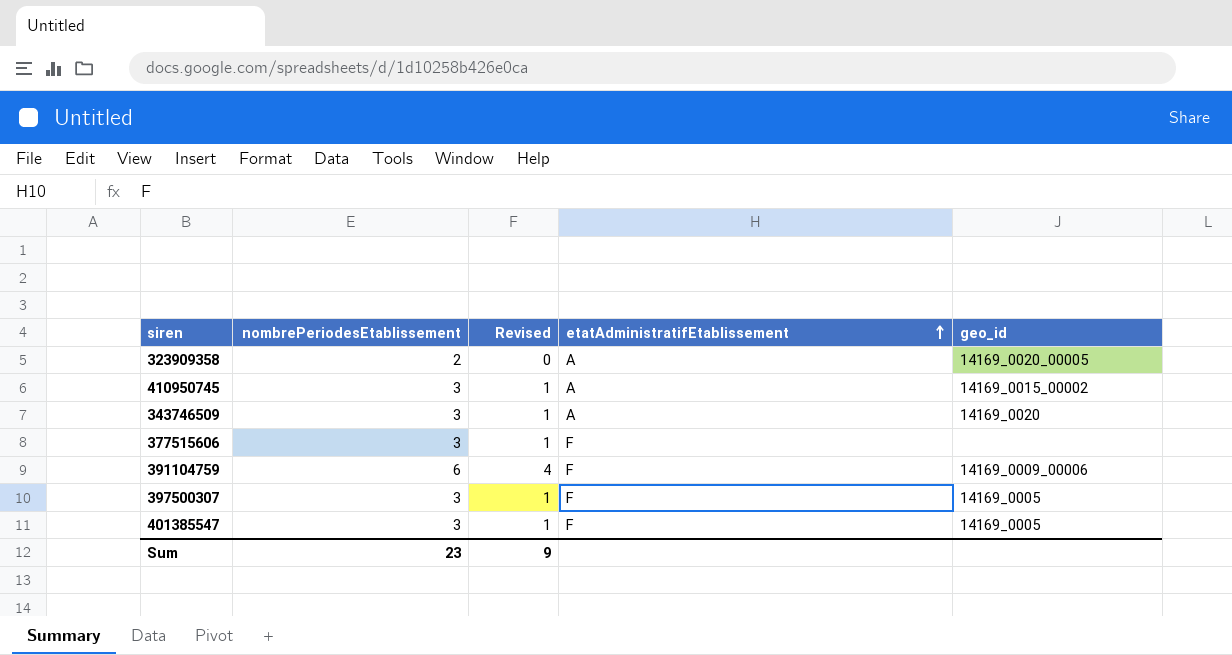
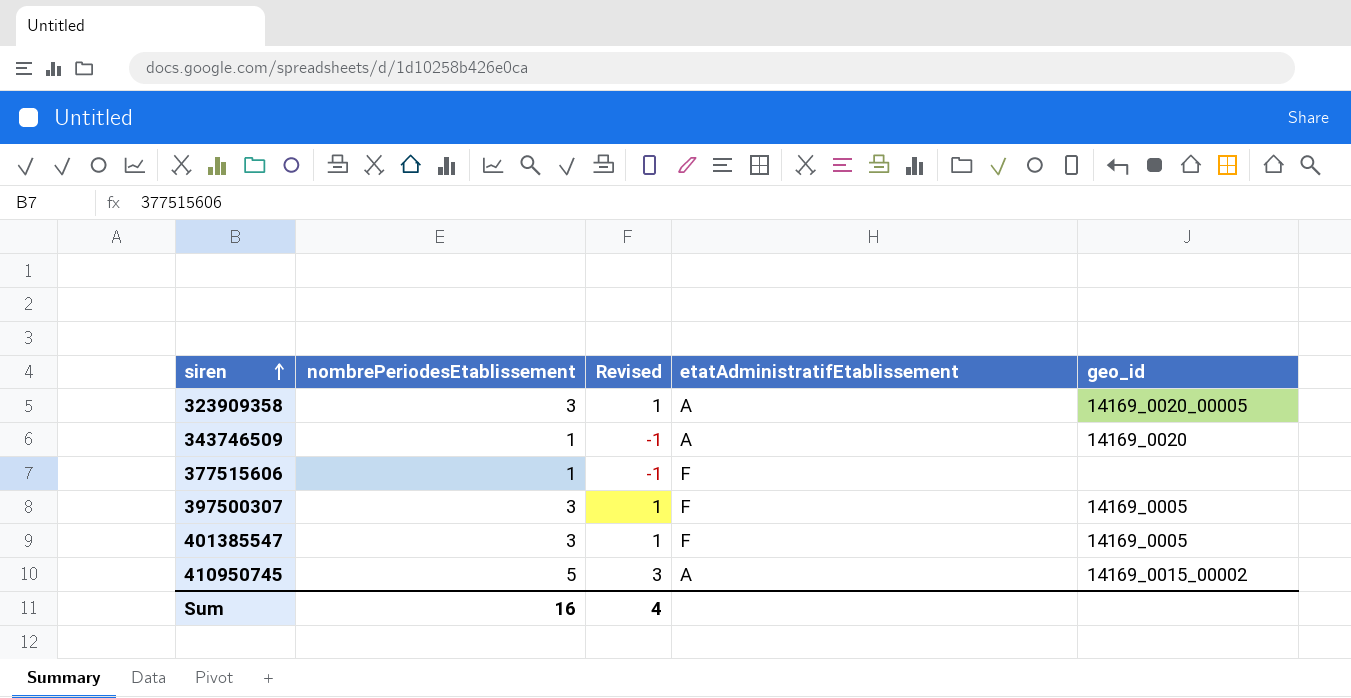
row order: etatAdministratifEtablissement ascending -> siren ascending
row 391104759: 6 | 4 | F | 14169_0009_00006 -> none
323909358 | nombrePeriodesEtablissement: 2 -> 3
323909358 | Revised: 0 -> 1
343746509 | nombrePeriodesEtablissement: 3 -> 1
343746509 | Revised: 1 -> -1
377515606 | nombrePeriodesEtablissement: 3 -> 1
377515606 | Revised: 1 -> -1
410950745 | nombrePeriodesEtablissement: 3 -> 5
410950745 | Revised: 1 -> 3
Sum | nombrePeriodesEtablissement: 23 -> 16
Sum | Revised: 9 -> 4

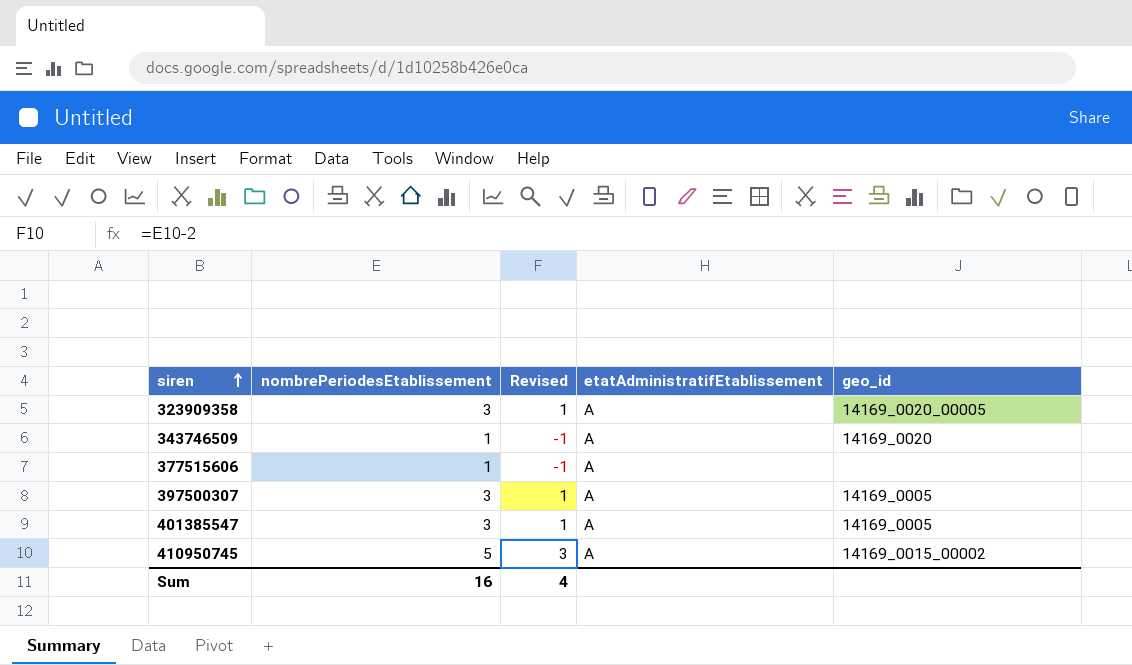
377515606 | etatAdministratifEtablissement: F -> A
397500307 | etatAdministratifEtablissement: F -> A
401385547 | etatAdministratifEtablissement: F -> A

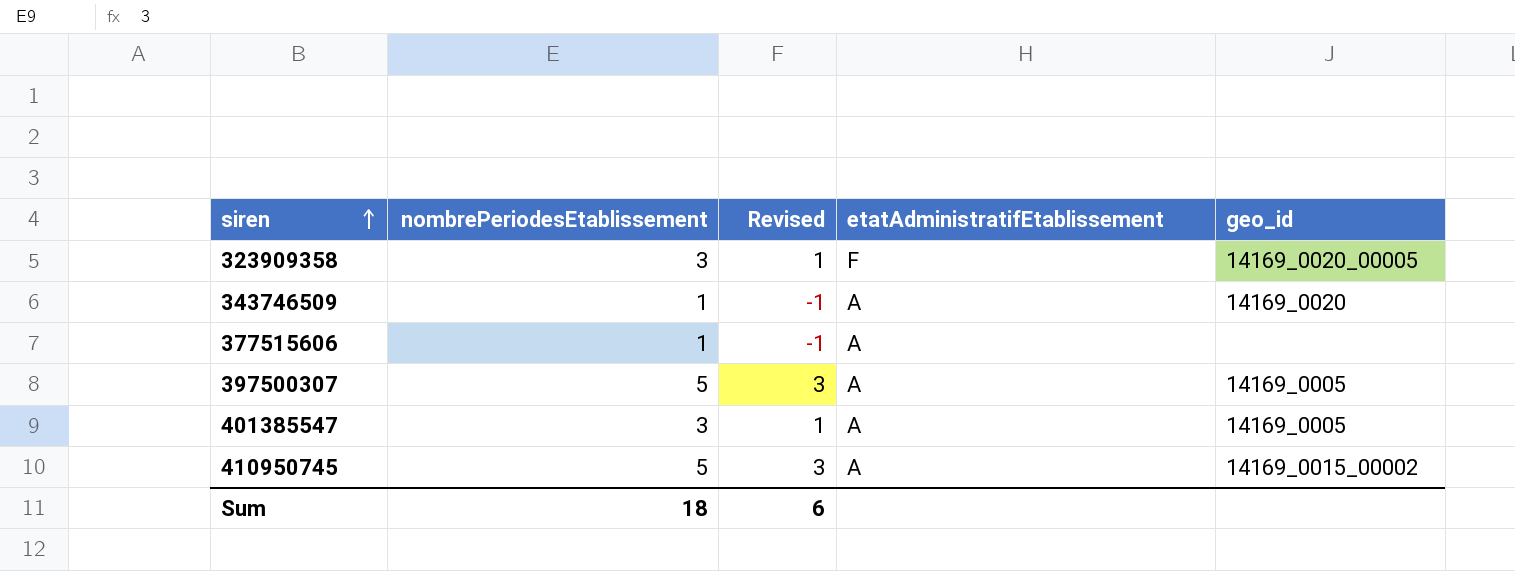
323909358 | etatAdministratifEtablissement: A -> F
397500307 | nombrePeriodesEtablissement: 3 -> 5
397500307 | Revised: 1 -> 3
Sum | nombrePeriodesEtablissement: 16 -> 18
Sum | Revised: 4 -> 6

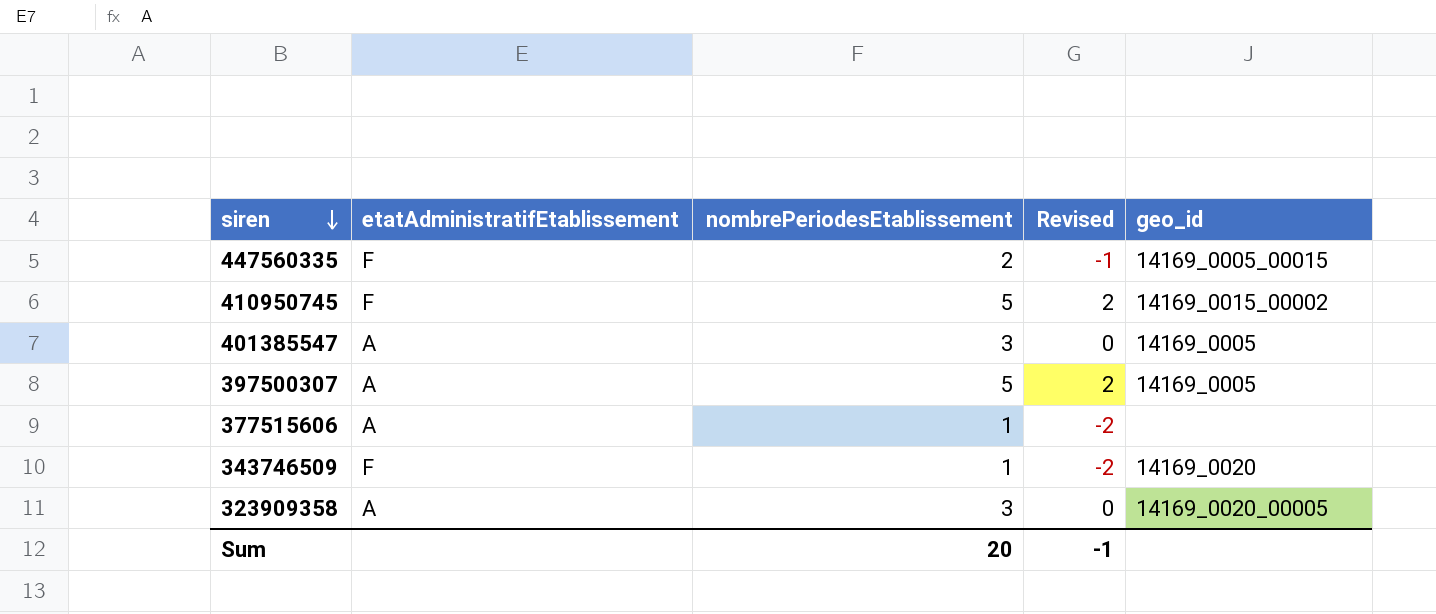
row order: siren ascending -> siren descending
column etatAdministratifEtablissement | position: 4 -> 2
column Revised | formula: [nombrePeriodesEtablissement] - 2 -> [nombrePeriodesEtablissement] - 3
row 447560335: none -> F | 2 | -1 | 14169_0005_00015
410950745 | etatAdministratifEtablissement: A -> F
343746509 | etatAdministratifEtablissement: A -> F
323909358 | etatAdministratifEtablissement: F -> A
Sum | nombrePeriodesEtablissement: 18 -> 20
Sum | Revised: 6 -> -1

